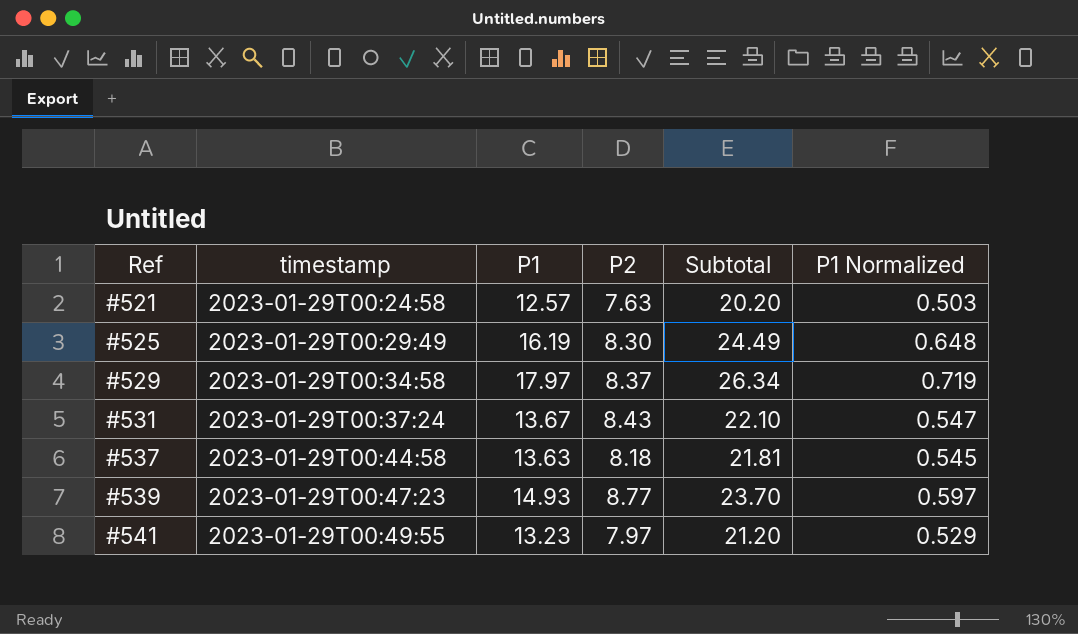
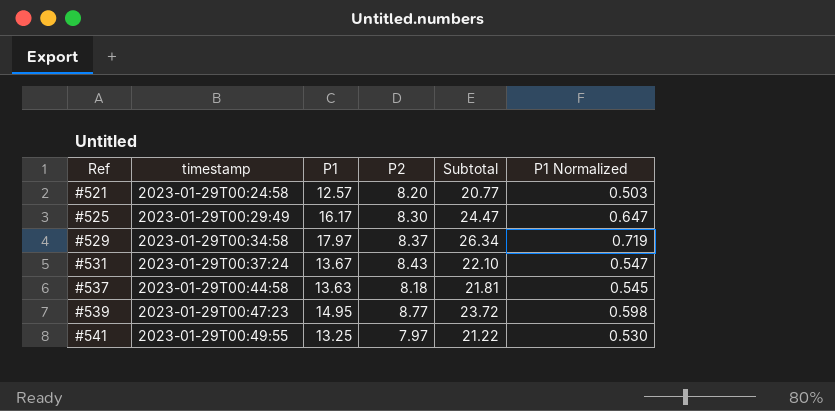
#521 | P2: 7.63 -> 8.20
#521 | Subtotal: 20.20 -> 20.77
#525 | P1: 16.19 -> 16.17
#525 | Subtotal: 24.49 -> 24.47
#525 | P1 Normalized: 0.648 -> 0.647
#539 | P1: 14.93 -> 14.95
#539 | Subtotal: 23.70 -> 23.72
#539 | P1 Normalized: 0.597 -> 0.598
#541 | P1: 13.23 -> 13.25
#541 | Subtotal: 21.20 -> 21.22
#541 | P1 Normalized: 0.529 -> 0.530

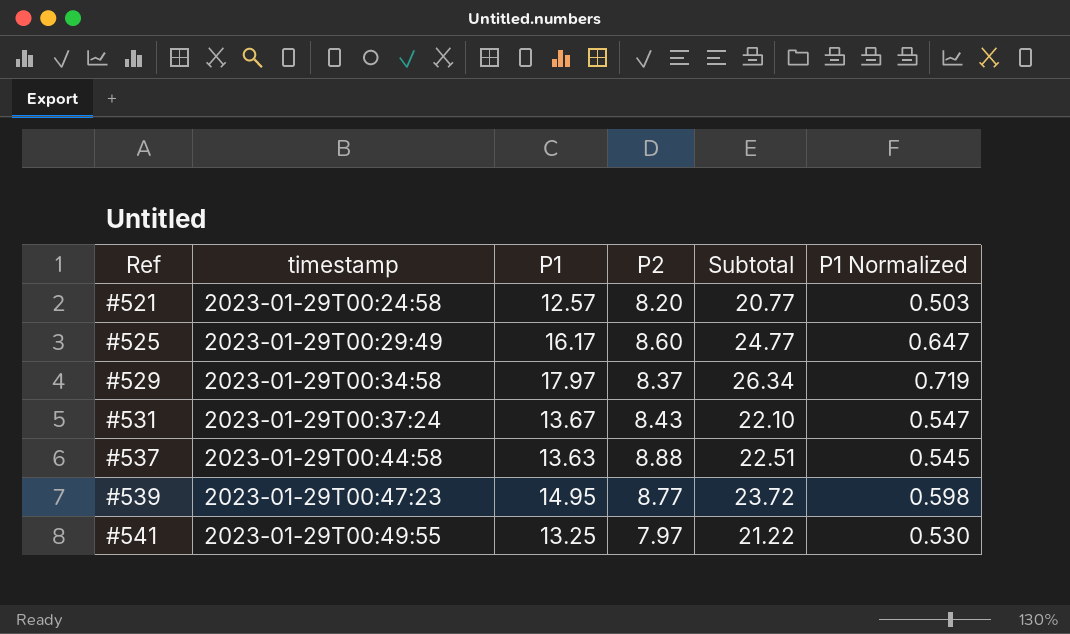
#525 | P2: 8.30 -> 8.60
#525 | Subtotal: 24.47 -> 24.77
#537 | P2: 8.18 -> 8.88
#537 | Subtotal: 21.81 -> 22.51

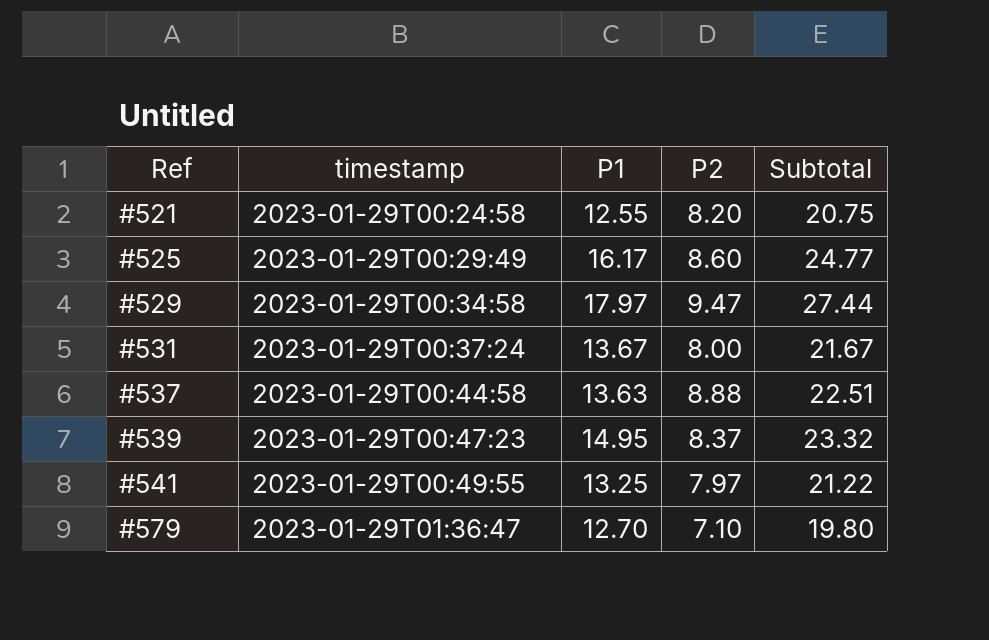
column P1 Normalized | formula: [P1] * 0.04 -> none
#521 | P1: 12.57 -> 12.55
#521 | Subtotal: 20.77 -> 20.75
#529 | P2: 8.37 -> 9.47
#529 | Subtotal: 26.34 -> 27.44
#531 | P2: 8.43 -> 8.00
#531 | Subtotal: 22.10 -> 21.67
#539 | P2: 8.77 -> 8.37
#539 | Subtotal: 23.72 -> 23.32
row #579: none -> 2023-01-29T01:36:47 | 12.70 | 7.10 | 19.80

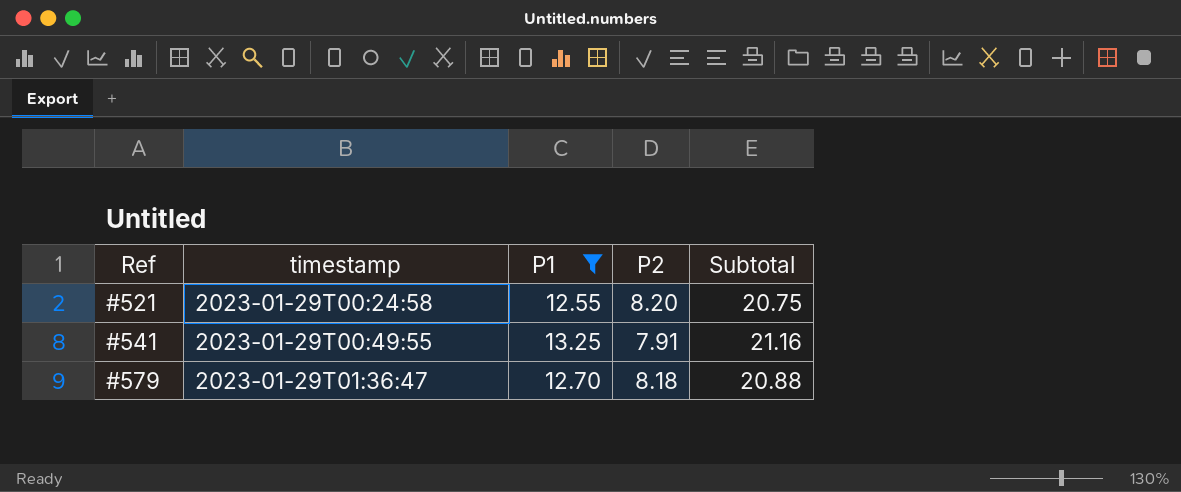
filter: none -> P1 <= 13.25
#541 | P2: 7.97 -> 7.91
#541 | Subtotal: 21.22 -> 21.16
#579 | P2: 7.10 -> 8.18
#579 | Subtotal: 19.80 -> 20.88

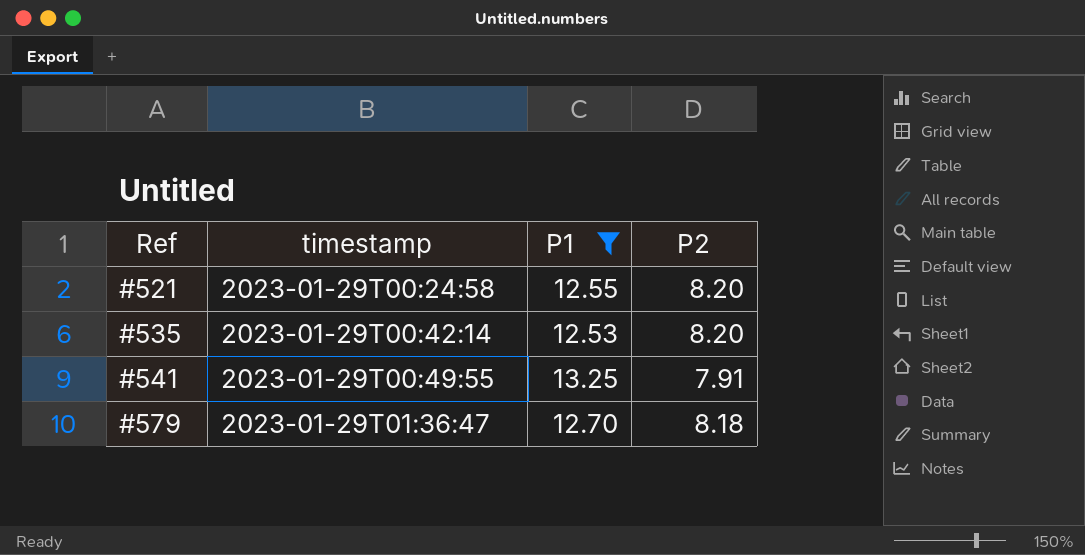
column Subtotal | formula: [P1] + [P2] -> none
row #535: none -> 2023-01-29T00:42:14 | 12.53 | 8.20

